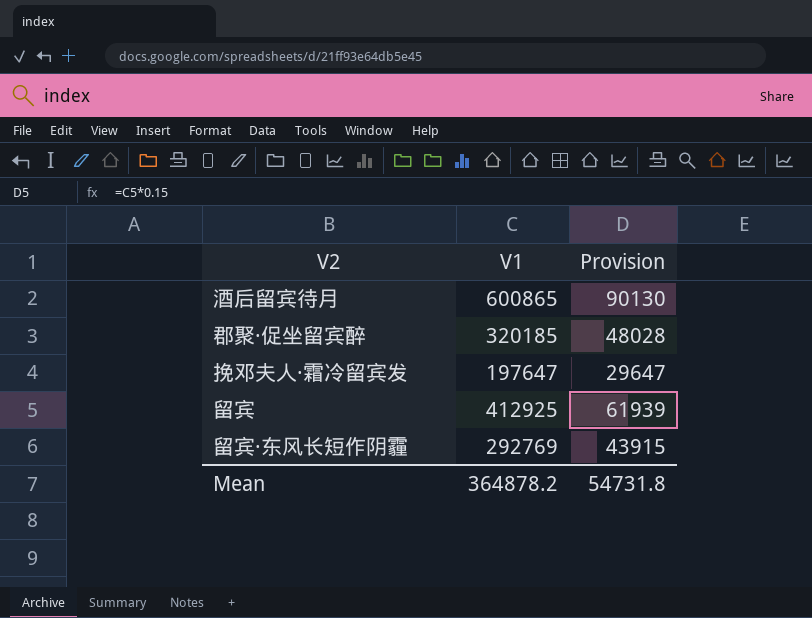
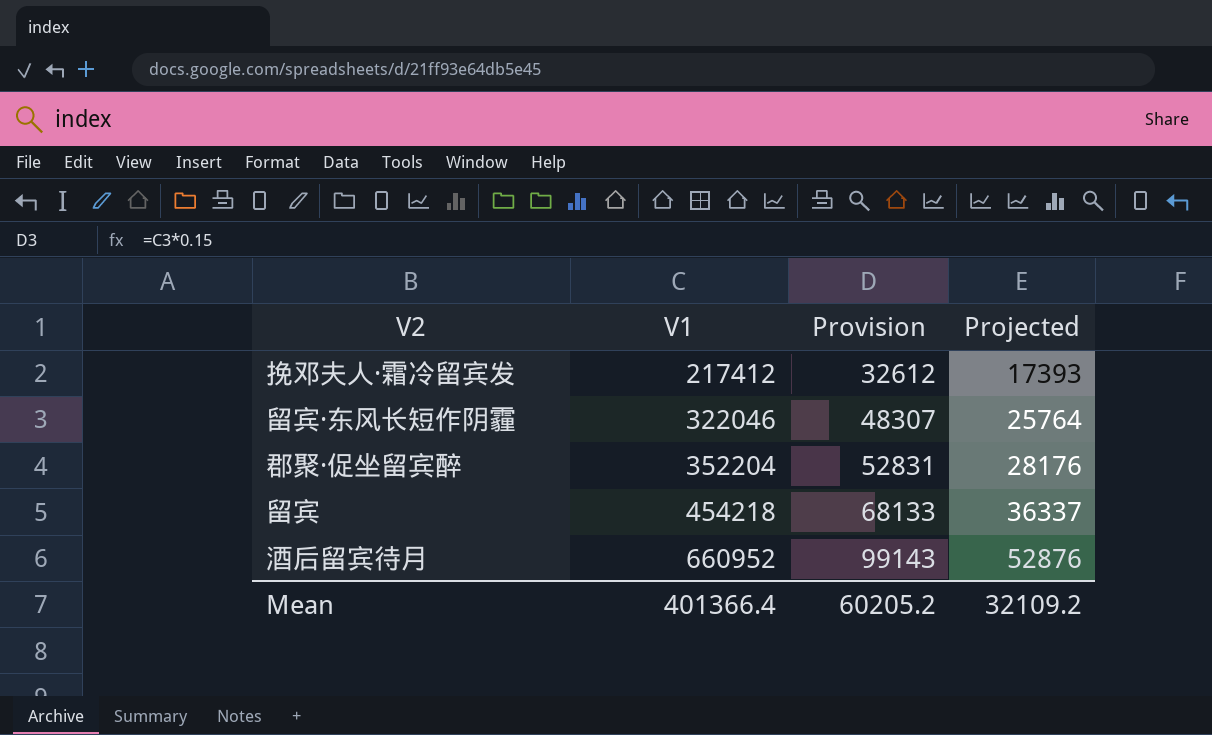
row order: none -> V1 ascending
column Projected | formula: none -> [V1] * 0.08
挽邓夫人·霜冷留宾发 | V1: 197647 -> 217412
挽邓夫人·霜冷留宾发 | Provision: 29647 -> 32612
留宾·东风长短作阴霾 | V1: 292769 -> 322046
留宾·东风长短作阴霾 | Provision: 43915 -> 48307
郡聚·促坐留宾醉 | V1: 320185 -> 352204
郡聚·促坐留宾醉 | Provision: 48028 -> 52831
留宾 | V1: 412925 -> 454218
留宾 | Provision: 61939 -> 68133
酒后留宾待月 | V1: 600865 -> 660952
酒后留宾待月 | Provision: 90130 -> 99143
Mean | V1: 364878.2 -> 401366.4
Mean | Provision: 54731.8 -> 60205.2

